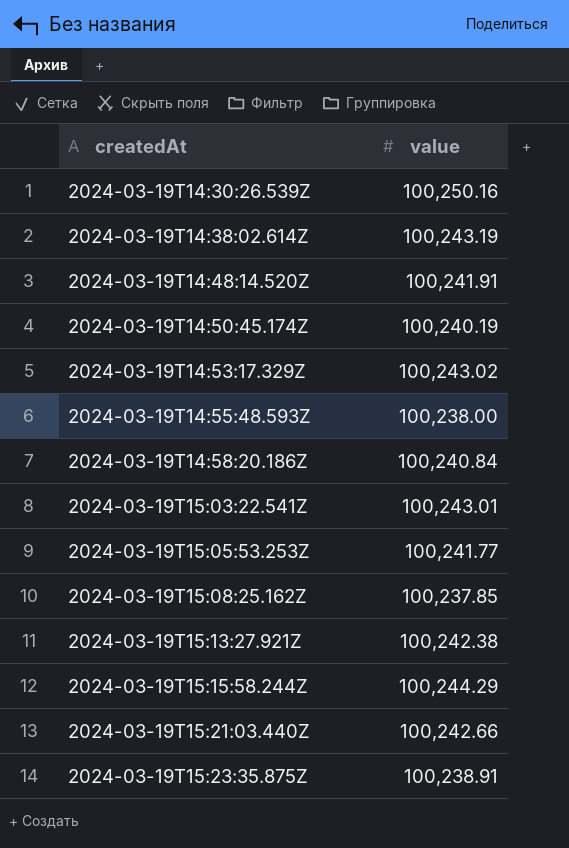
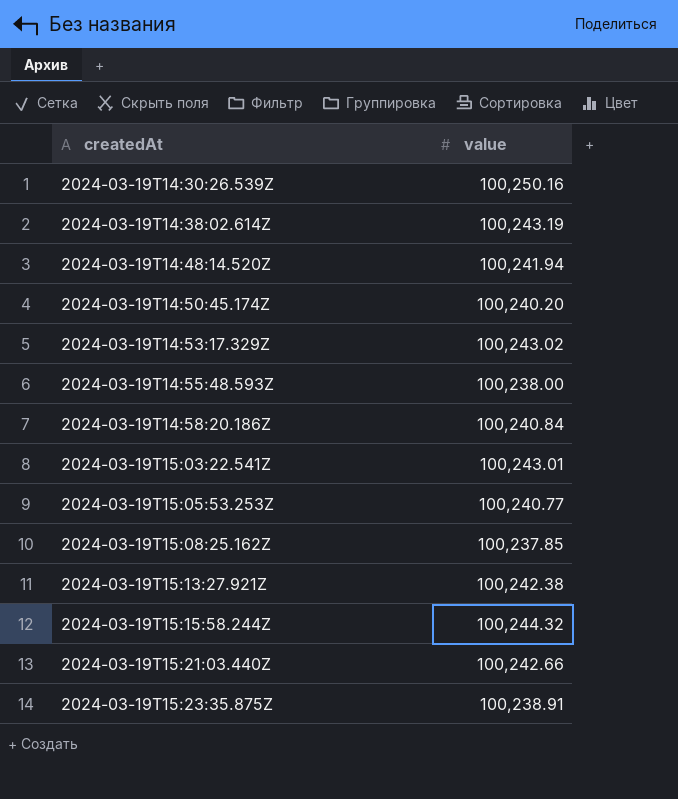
2024-03-19T14:48:14.520Z | value: 100,241.91 -> 100,241.94
2024-03-19T14:50:45.174Z | value: 100,240.19 -> 100,240.20
2024-03-19T15:05:53.253Z | value: 100,241.77 -> 100,240.77
2024-03-19T15:15:58.244Z | value: 100,244.29 -> 100,244.32

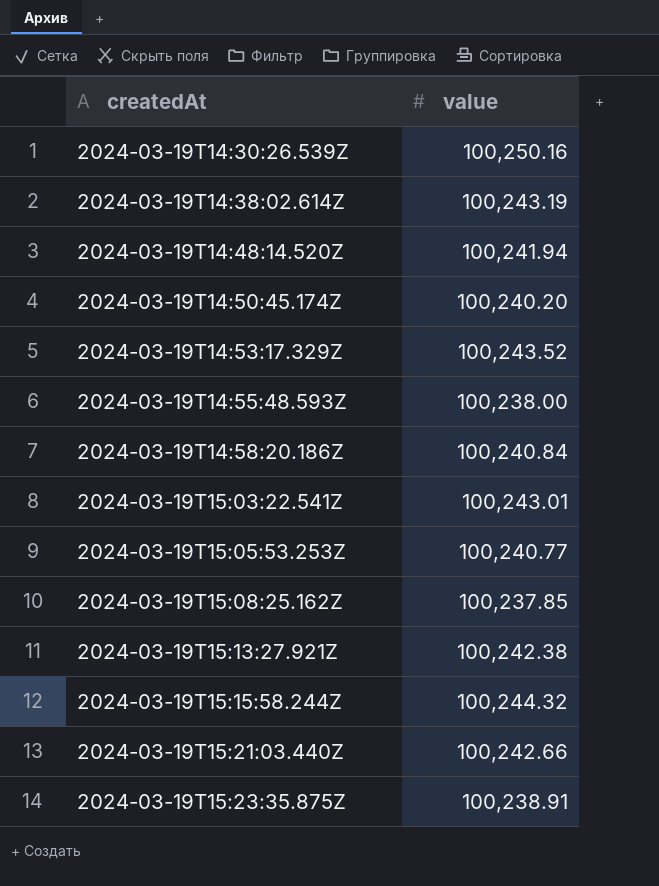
2024-03-19T14:53:17.329Z | value: 100,243.02 -> 100,243.52

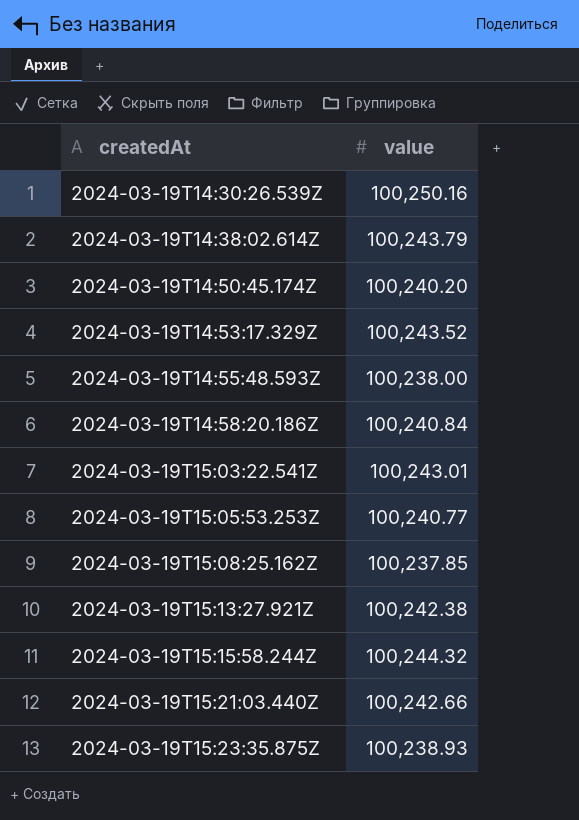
row 2024-03-19T14:48:14.520Z: 100,241.94 -> none
2024-03-19T14:38:02.614Z | value: 100,243.19 -> 100,243.79
2024-03-19T15:23:35.875Z | value: 100,238.91 -> 100,238.93

